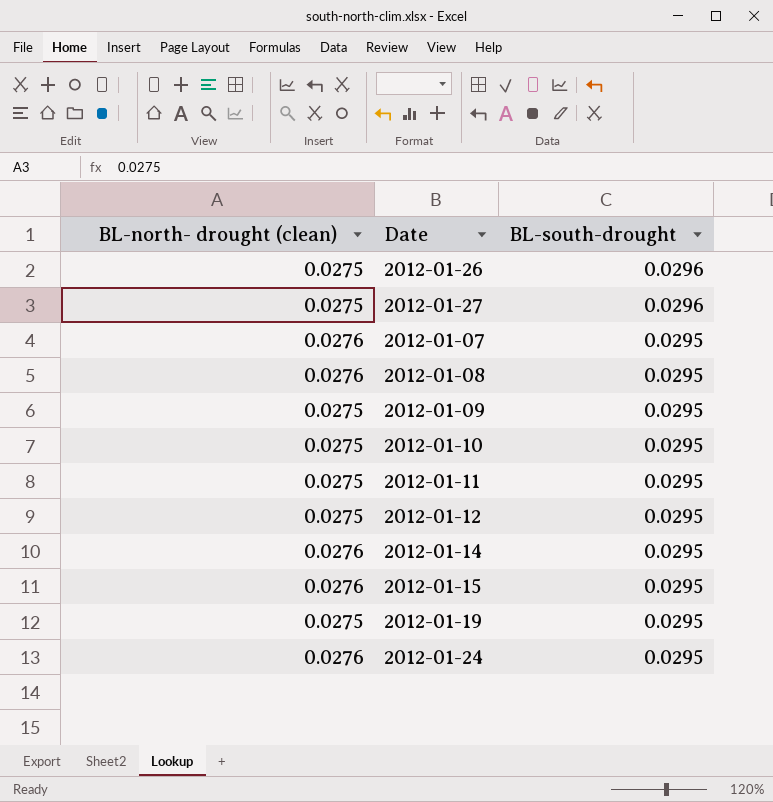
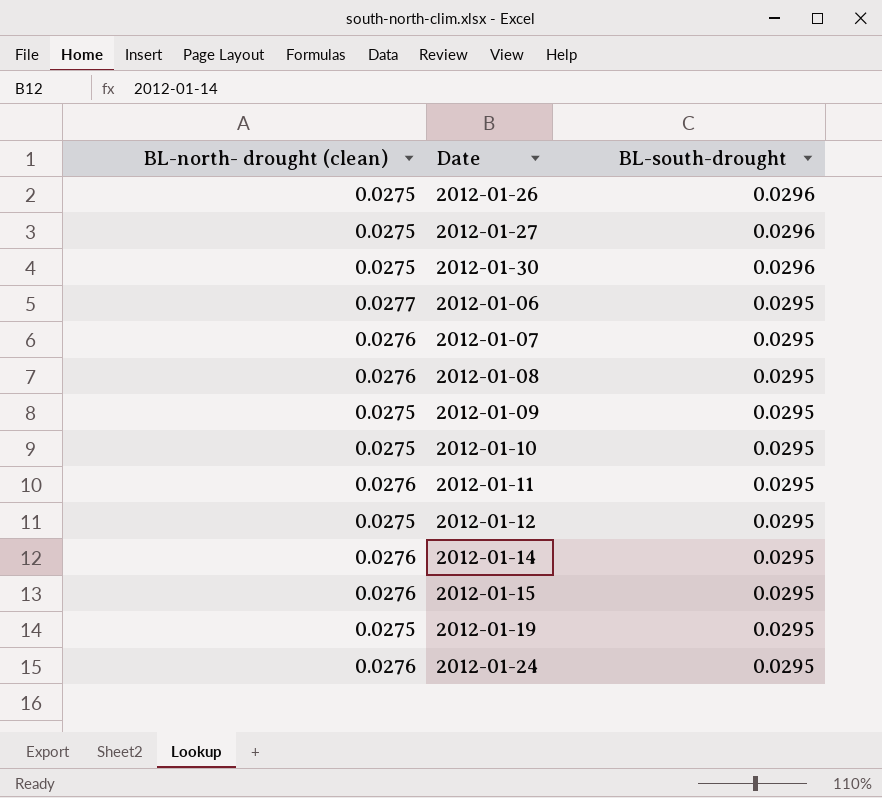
row 2012-01-30: none -> 0.0275 | 0.0296
row 2012-01-06: none -> 0.0277 | 0.0295
2012-01-11 | BL-north- drought (clean): 0.0275 -> 0.0276

